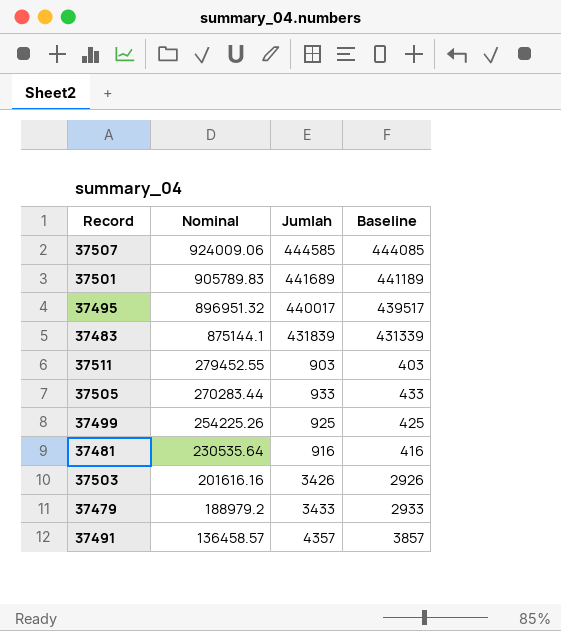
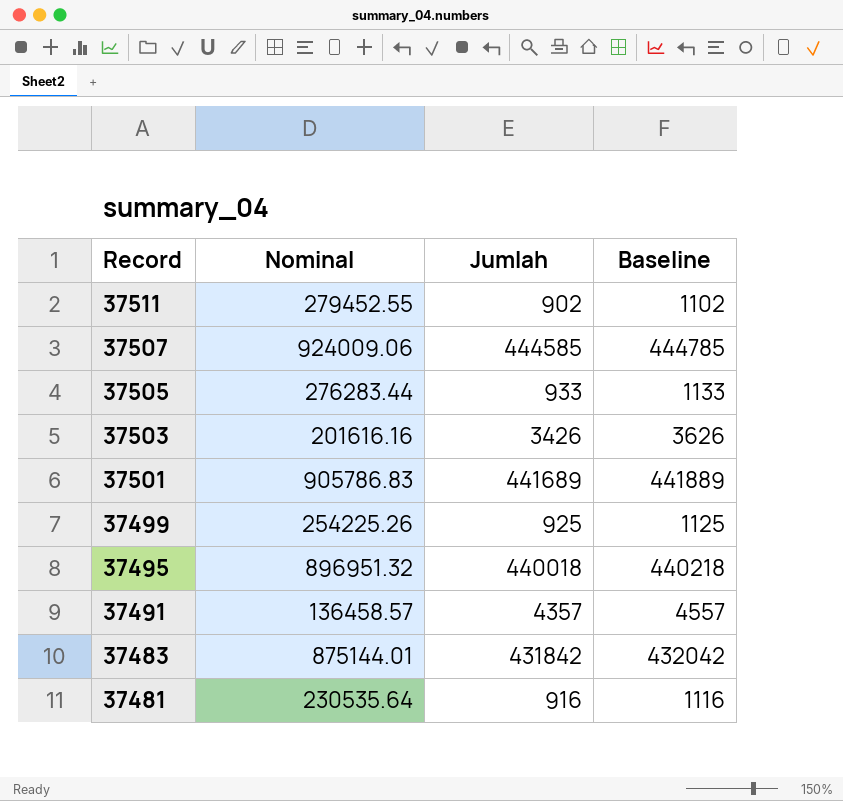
row order: Nominal descending -> Record descending
column Baseline | formula: [Jumlah] - 500 -> [Jumlah] + 200
row 37479: 188979.2 | 3433 | 2933 -> none
37511 | Jumlah: 903 -> 902
37505 | Nominal: 270283.44 -> 276283.44
37501 | Nominal: 905789.83 -> 905786.83
37495 | Jumlah: 440017 -> 440018
37483 | Nominal: 875144.1 -> 875144.01
37483 | Jumlah: 431839 -> 431842

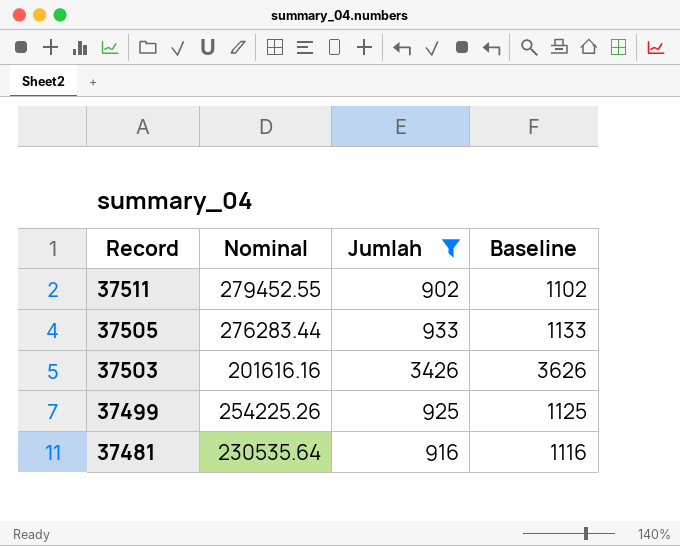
filter: none -> Jumlah <= 3426

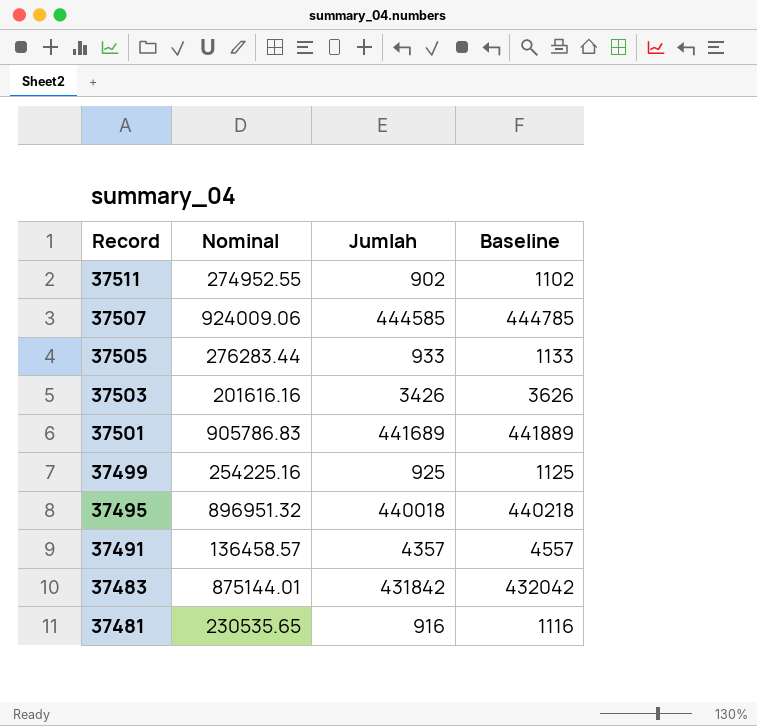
filter: Jumlah <= 3426 -> none
37511 | Nominal: 279452.55 -> 274952.55
37499 | Nominal: 254225.26 -> 254225.16
37481 | Nominal: 230535.64 -> 230535.65

